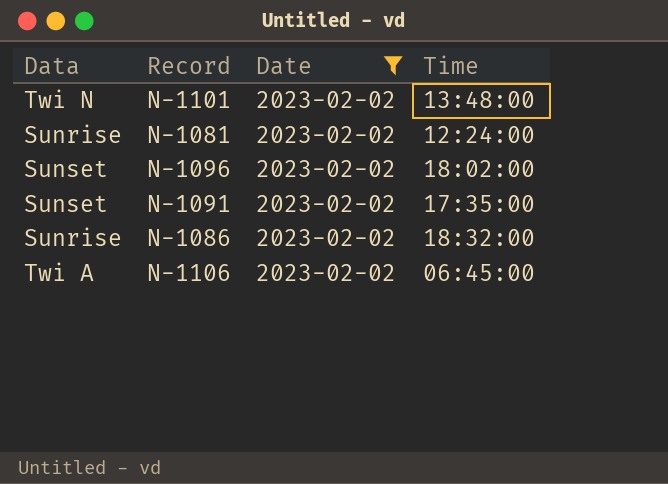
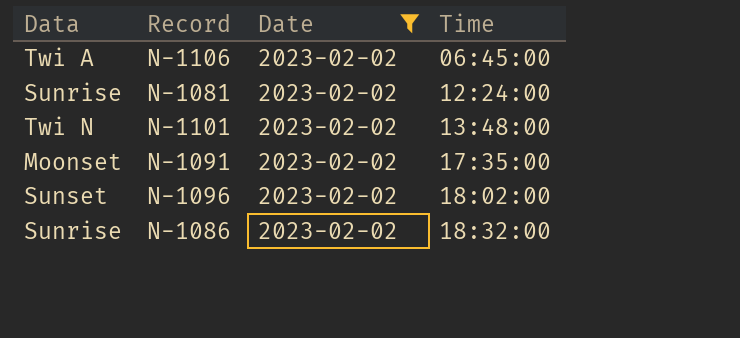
row order: none -> Time ascending
N-1091 | Data: Sunset -> Moonset

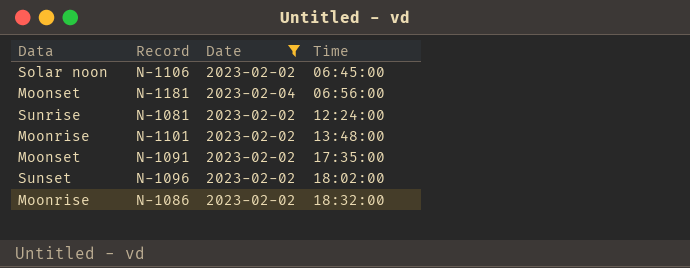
N-1106 | Data: Twi A -> Solar noon
row N-1181: none -> Moonset | 2023-02-04 | 06:56:00
N-1101 | Data: Twi N -> Moonrise
N-1086 | Data: Sunrise -> Moonrise

